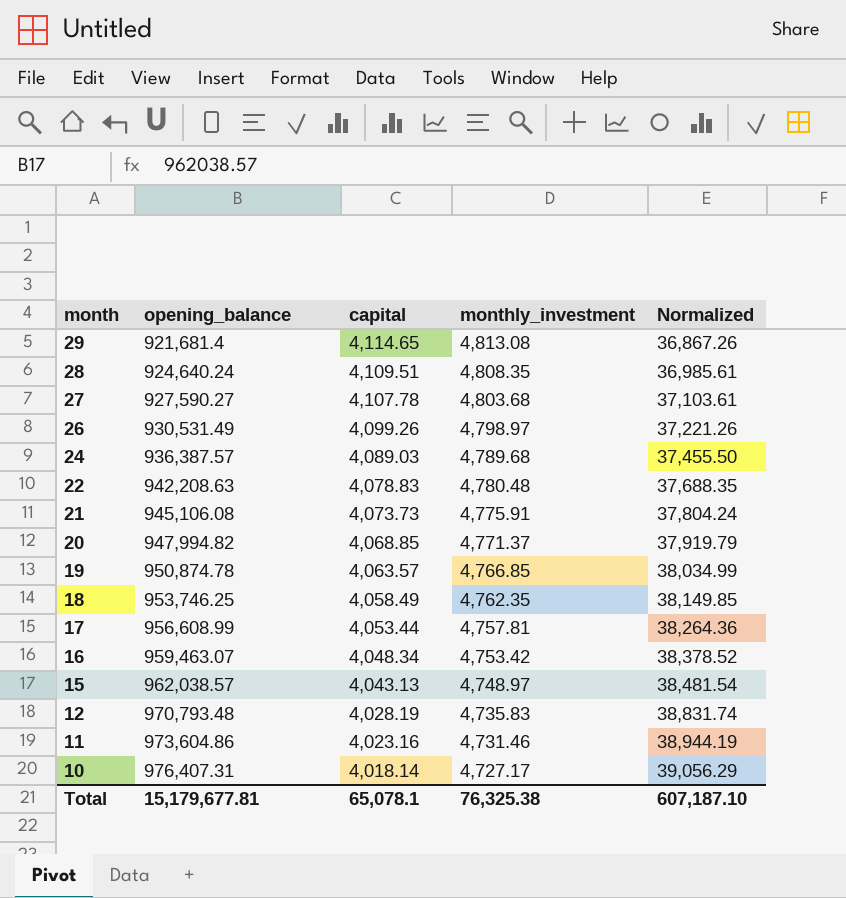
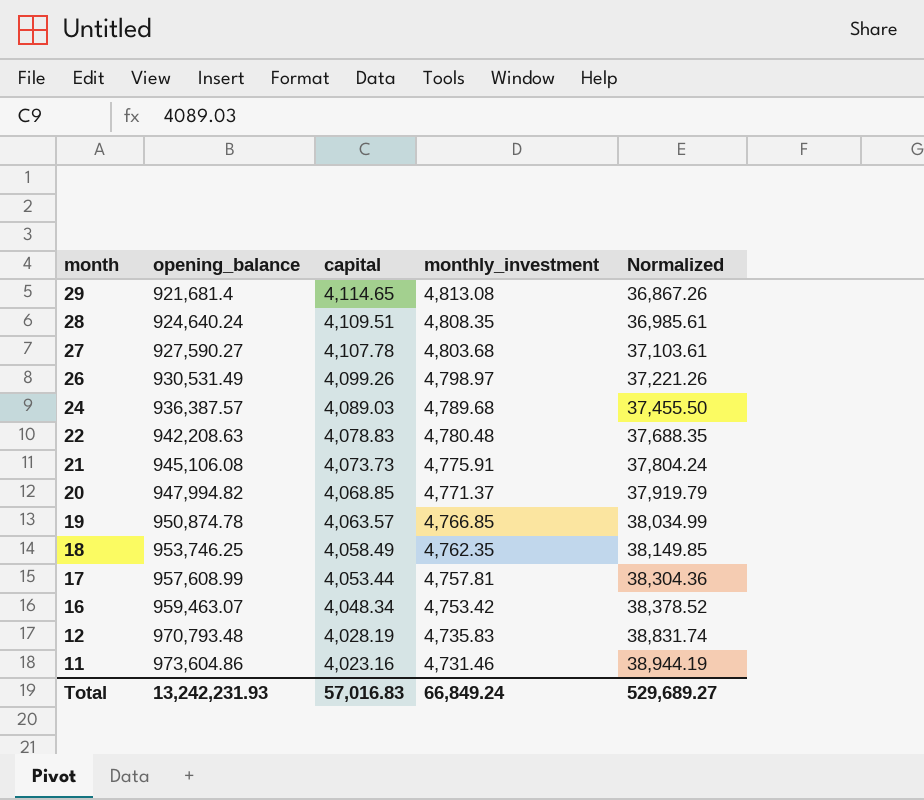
row 15: 962,038.57 | 4,043.13 | 4,748.97 | 38,481.54 -> none
row 10: 976,407.31 | 4,018.14 | 4,727.17 | 39,056.29 -> none
17 | opening_balance: 956,608.99 -> 957,608.99
17 | Normalized: 38,264.36 -> 38,304.36
Total | opening_balance: 15,179,677.81 -> 13,242,231.93
Total | capital: 65,078.1 -> 57,016.83
Total | monthly_investment: 76,325.38 -> 66,849.24
Total | Normalized: 607,187.10 -> 529,689.27

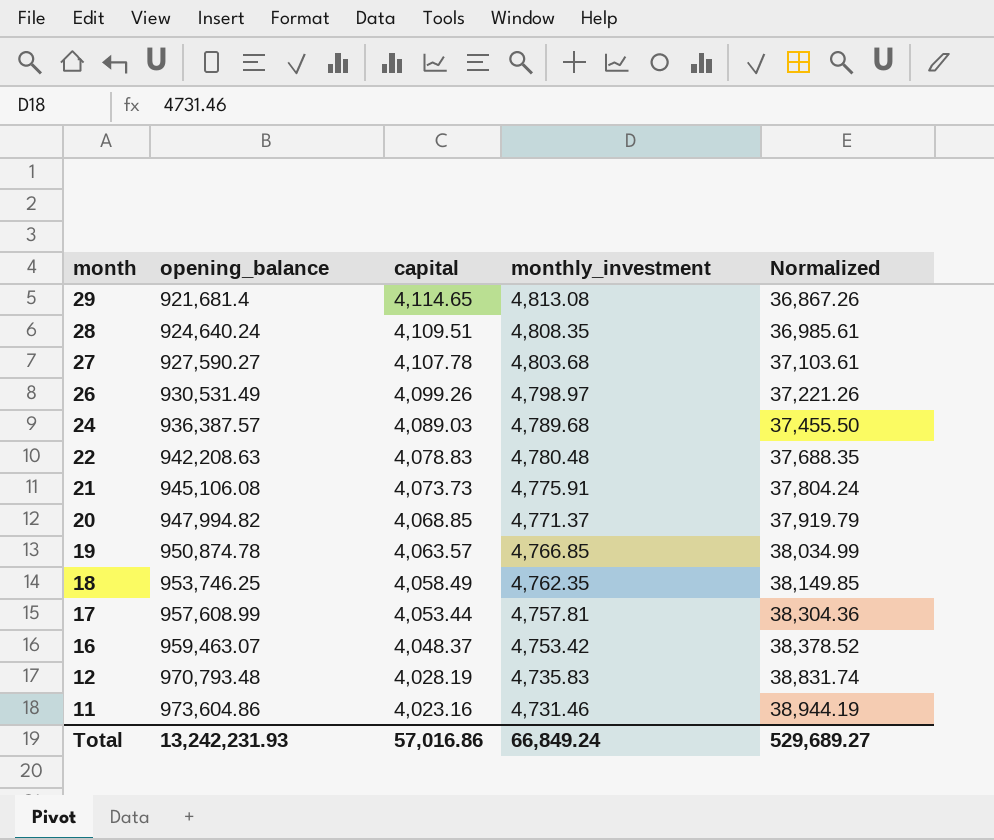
16 | capital: 4,048.34 -> 4,048.37
Total | capital: 57,016.83 -> 57,016.86

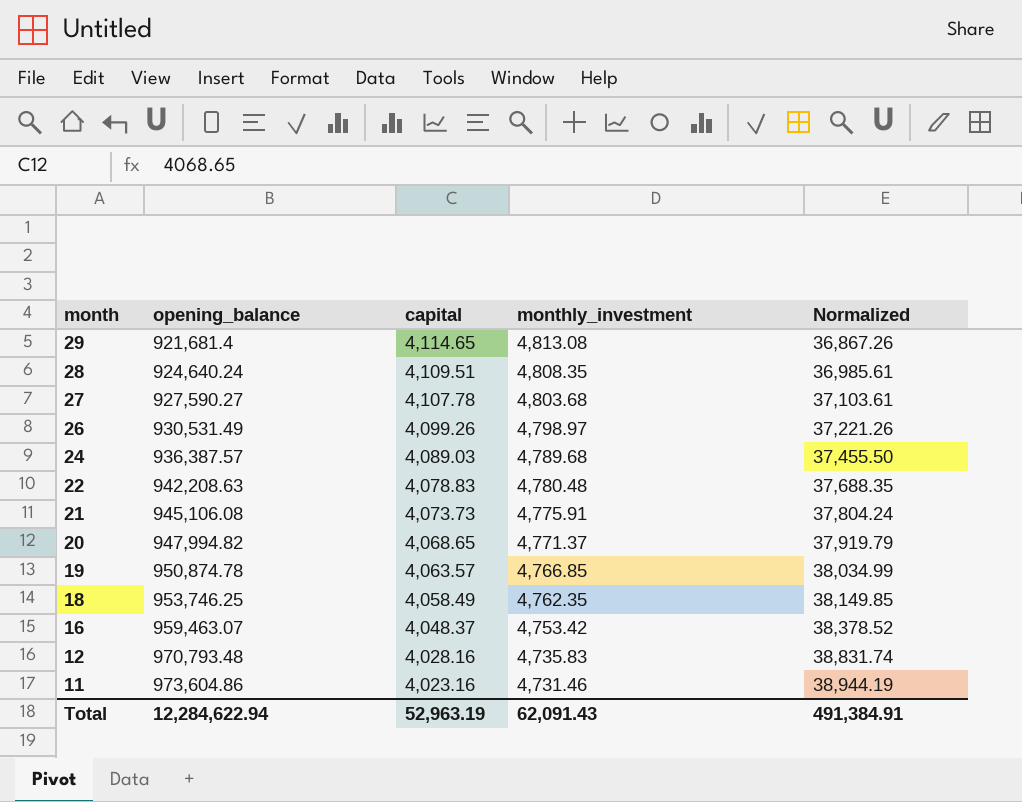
row 17: 957,608.99 | 4,053.44 | 4,757.81 | 38,304.36 -> none
20 | capital: 4,068.85 -> 4,068.65
12 | capital: 4,028.19 -> 4,028.16
Total | opening_balance: 13,242,231.93 -> 12,284,622.94
Total | capital: 57,016.86 -> 52,963.19
Total | monthly_investment: 66,849.24 -> 62,091.43
Total | Normalized: 529,689.27 -> 491,384.91

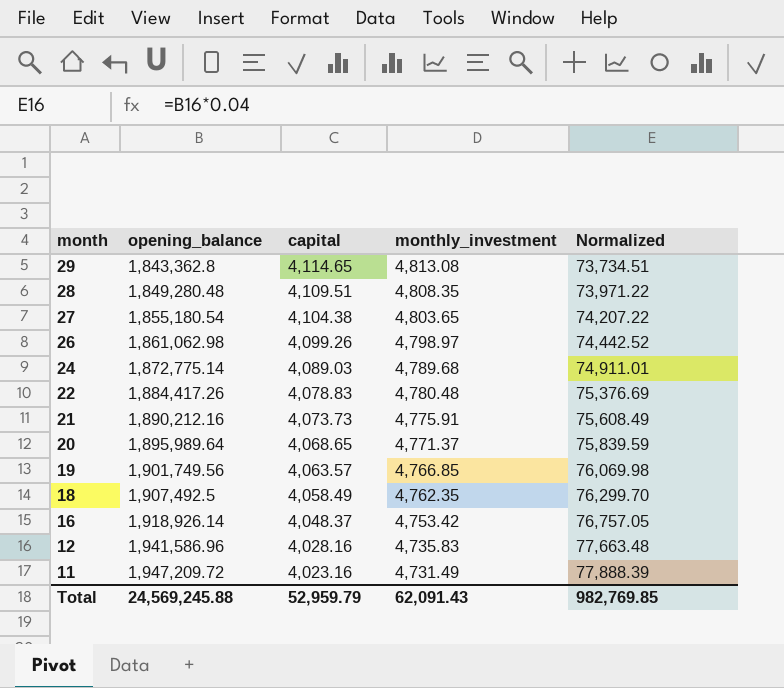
29 | opening_balance: 921,681.4 -> 1,843,362.8
29 | Normalized: 36,867.26 -> 73,734.51
28 | opening_balance: 924,640.24 -> 1,849,280.48
28 | Normalized: 36,985.61 -> 73,971.22
27 | opening_balance: 927,590.27 -> 1,855,180.54
27 | capital: 4,107.78 -> 4,104.38
27 | monthly_investment: 4,803.68 -> 4,803.65
27 | Normalized: 37,103.61 -> 74,207.22
26 | opening_balance: 930,531.49 -> 1,861,062.98
26 | Normalized: 37,221.26 -> 74,442.52
24 | opening_balance: 936,387.57 -> 1,872,775.14
24 | Normalized: 37,455.50 -> 74,911.01
22 | opening_balance: 942,208.63 -> 1,884,417.26
22 | Normalized: 37,688.35 -> 75,376.69
21 | opening_balance: 945,106.08 -> 1,890,212.16
21 | Normalized: 37,804.24 -> 75,608.49
20 | opening_balance: 947,994.82 -> 1,895,989.64
20 | Normalized: 37,919.79 -> 75,839.59
19 | opening_balance: 950,874.78 -> 1,901,749.56
19 | Normalized: 38,034.99 -> 76,069.98
18 | opening_balance: 953,746.25 -> 1,907,492.5
18 | Normalized: 38,149.85 -> 76,299.70
16 | opening_balance: 959,463.07 -> 1,918,926.14
16 | Normalized: 38,378.52 -> 76,757.05
12 | opening_balance: 970,793.48 -> 1,941,586.96
12 | Normalized: 38,831.74 -> 77,663.48
11 | opening_balance: 973,604.86 -> 1,947,209.72
11 | monthly_investment: 4,731.46 -> 4,731.49
11 | Normalized: 38,944.19 -> 77,888.39
Total | opening_balance: 12,284,622.94 -> 24,569,245.88
Total | capital: 52,963.19 -> 52,959.79
Total | Normalized: 491,384.91 -> 982,769.85

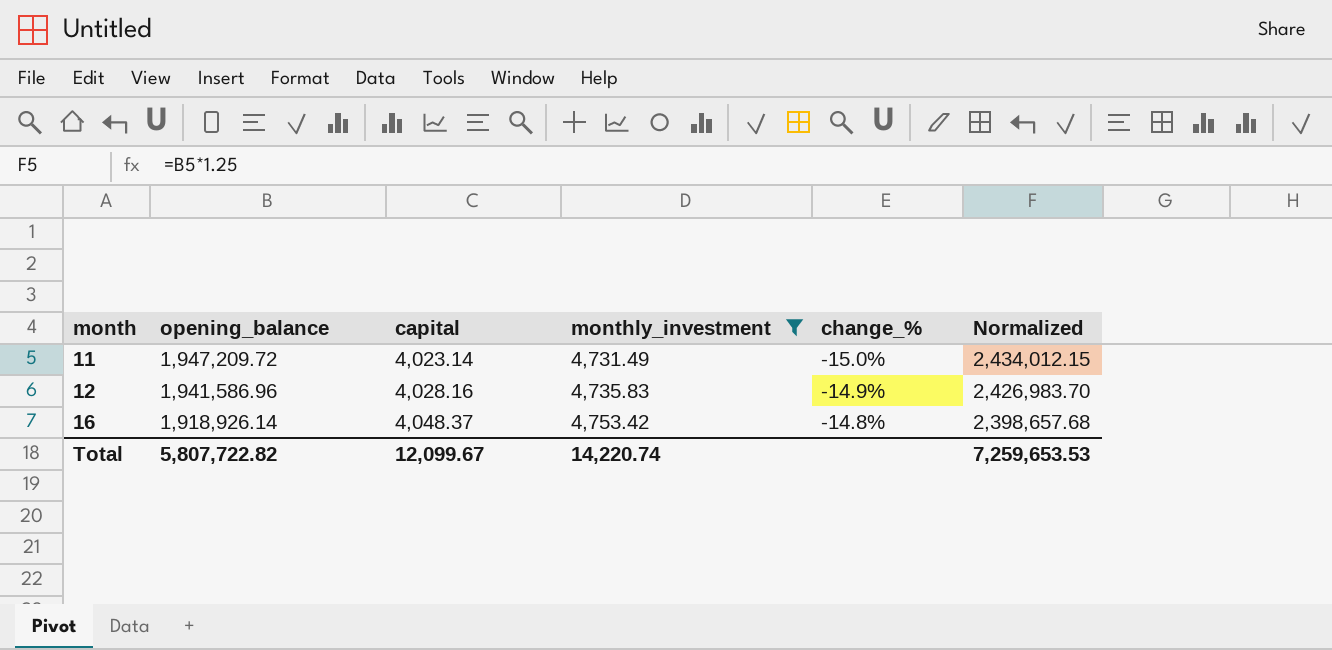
filter: none -> monthly_investment <= 4,753.42
row order: month descending -> month ascending
column change_% | formula: none -> ([capital] - [monthly_investment]) / [monthly_investment]
column Normalized | formula: [opening_balance] * 0.04 -> [opening_balance] * 1.25
11 | capital: 4,023.16 -> 4,023.14
Total | opening_balance: 24,569,245.88 -> 5,807,722.82
Total | capital: 52,959.79 -> 12,099.67
Total | monthly_investment: 62,091.43 -> 14,220.74
Total | Normalized: 982,769.85 -> 7,259,653.53

